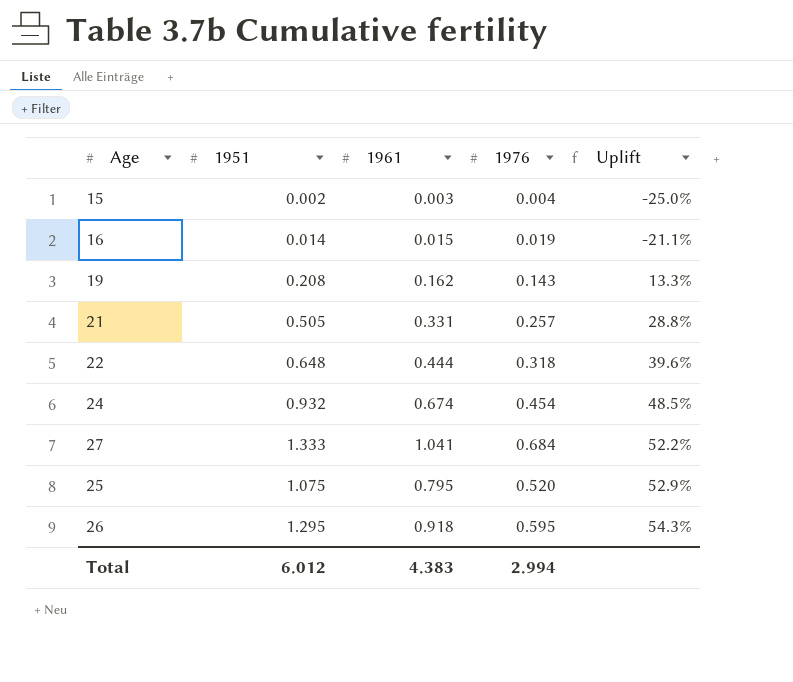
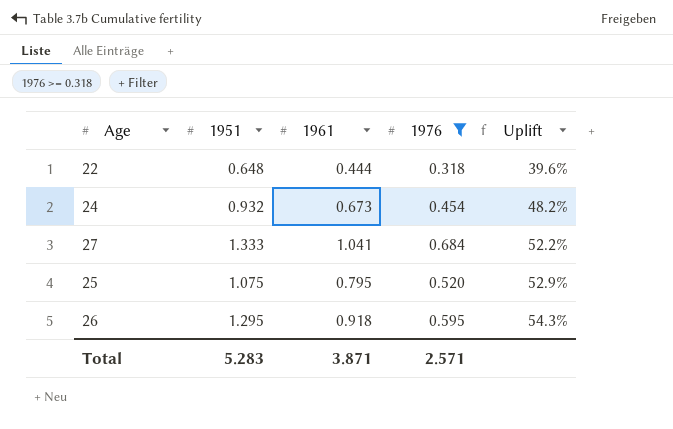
filter: none -> 1976 >= 0.318
24 | 1961: 0.674 -> 0.673
24 | Uplift: 48.5% -> 48.2%
Total | 1951: 6.012 -> 5.283
Total | 1961: 4.383 -> 3.871
Total | 1976: 2.994 -> 2.571

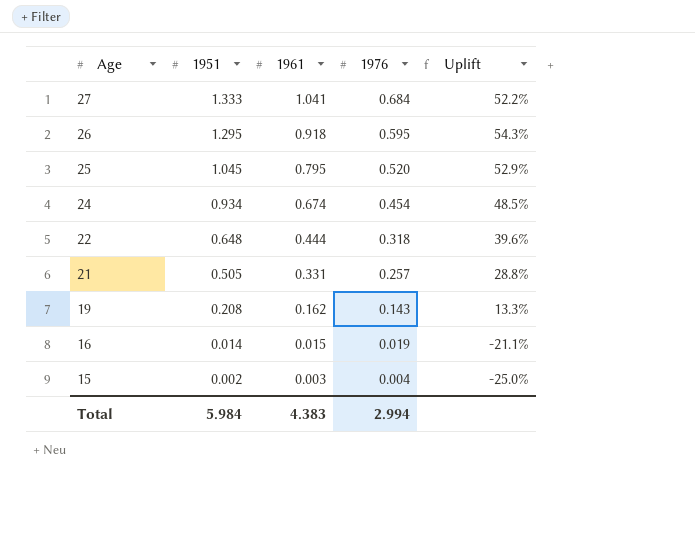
filter: 1976 >= 0.318 -> none
row order: Uplift ascending -> Age descending
25 | 1951: 1.075 -> 1.045
24 | 1951: 0.932 -> 0.934
24 | 1961: 0.673 -> 0.674
24 | Uplift: 48.2% -> 48.5%
Total | 1951: 5.283 -> 5.984
Total | 1961: 3.871 -> 4.383
Total | 1976: 2.571 -> 2.994

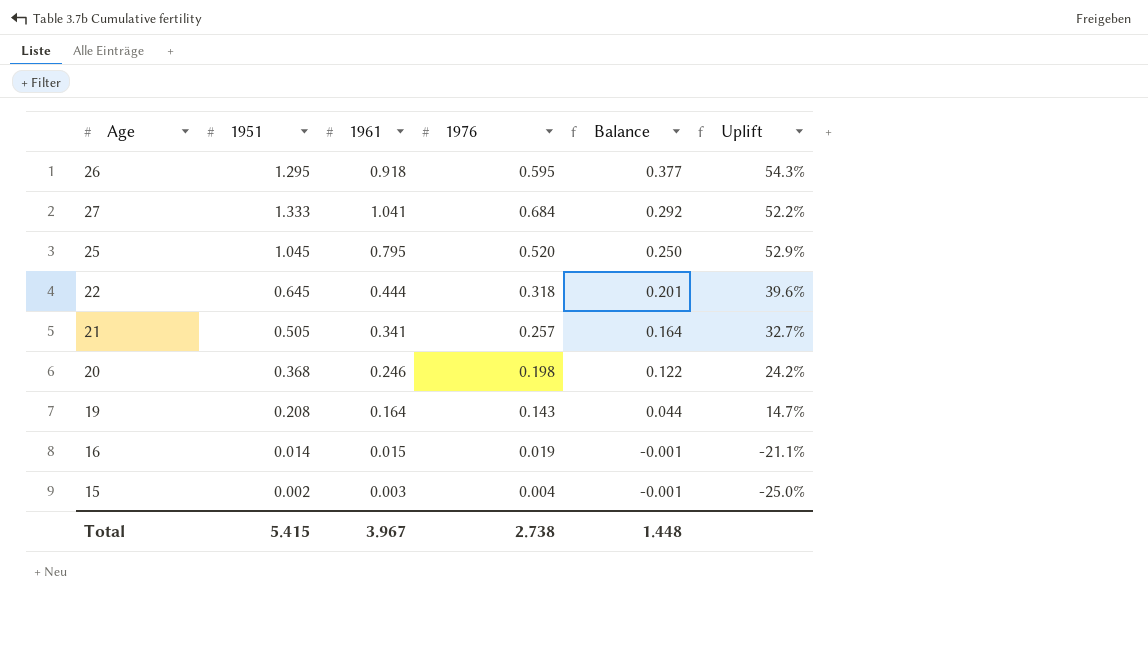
row order: Age descending -> Balance descending
column Balance | formula: none -> [1951] - [1961]
row 24: 0.934 | 0.674 | 0.454 | 48.5% -> none
22 | 1951: 0.648 -> 0.645
21 | 1961: 0.331 -> 0.341
21 | Uplift: 28.8% -> 32.7%
row 20: none -> 0.368 | 0.246 | 0.198 | 0.122 | 24.2%
19 | 1961: 0.162 -> 0.164
19 | Uplift: 13.3% -> 14.7%
Total | 1951: 5.984 -> 5.415
Total | 1961: 4.383 -> 3.967
Total | 1976: 2.994 -> 2.738

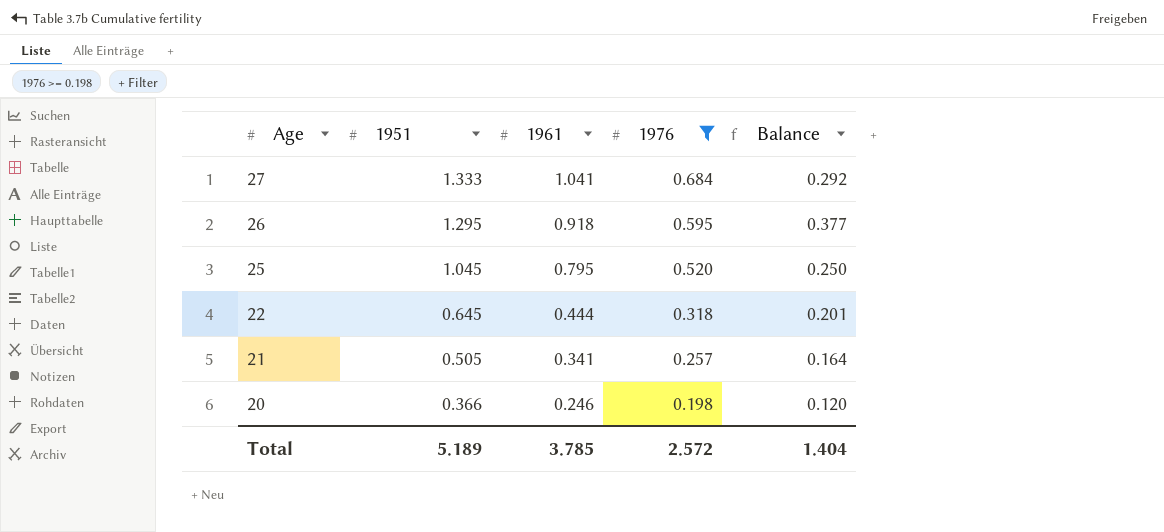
filter: none -> 1976 >= 0.198
row order: Balance descending -> Age descending
column Uplift | formula: ([1961] - [1976]) / [1976] -> none
20 | 1951: 0.368 -> 0.366
20 | Balance: 0.122 -> 0.120
Total | 1951: 5.415 -> 5.189
Total | 1961: 3.967 -> 3.785
Total | 1976: 2.738 -> 2.572
Total | Balance: 1.448 -> 1.404

